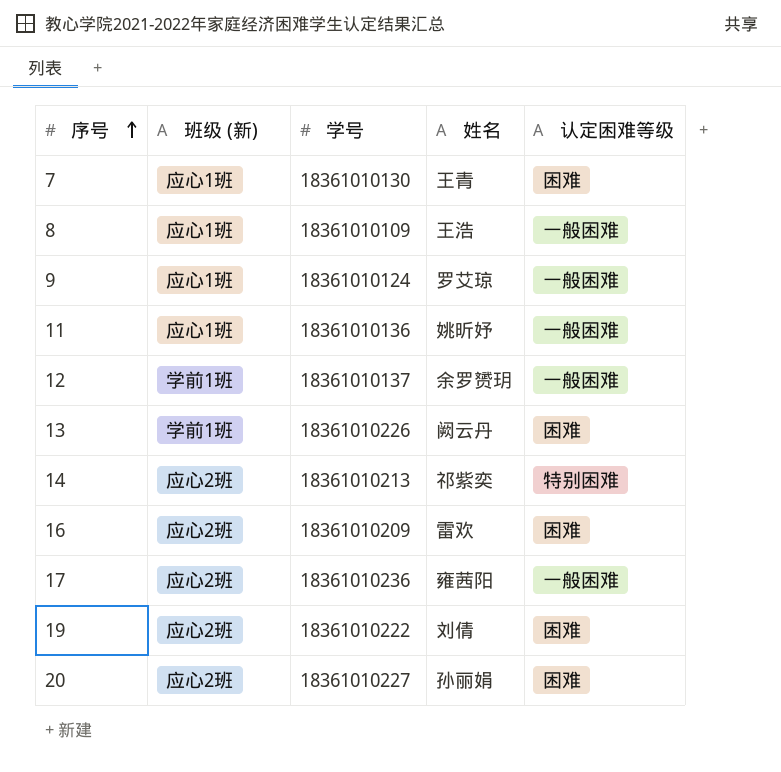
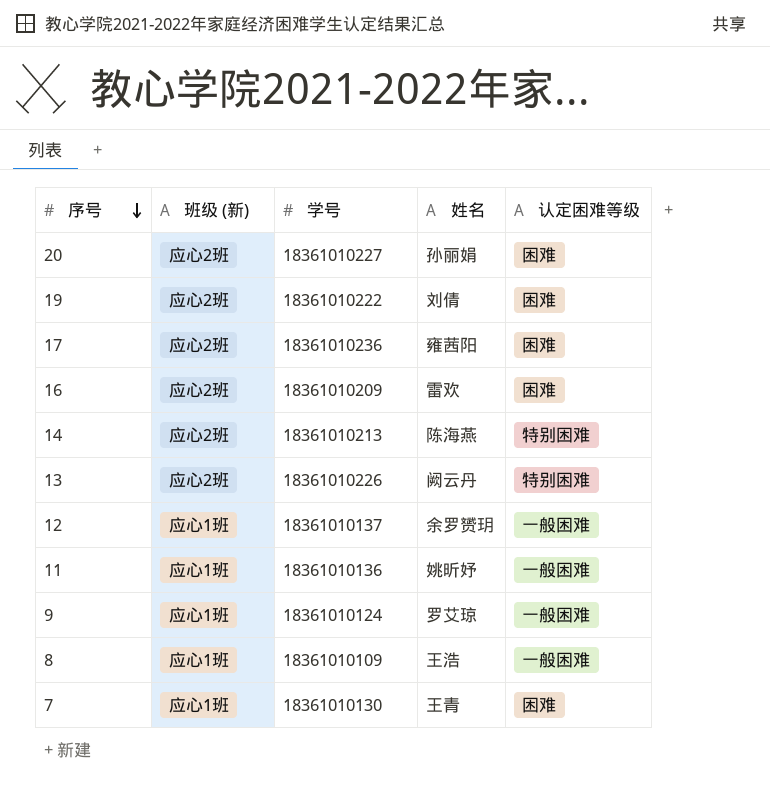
row order: 序号 ascending -> 序号 descending
17 | 认定困难等级: 一般困难 -> 困难
14 | 姓名: 祁紫奕 -> 陈海燕
13 | 班级 (新): 学前1班 -> 应心2班
13 | 认定困难等级: 困难 -> 特别困难
12 | 班级 (新): 学前1班 -> 应心1班

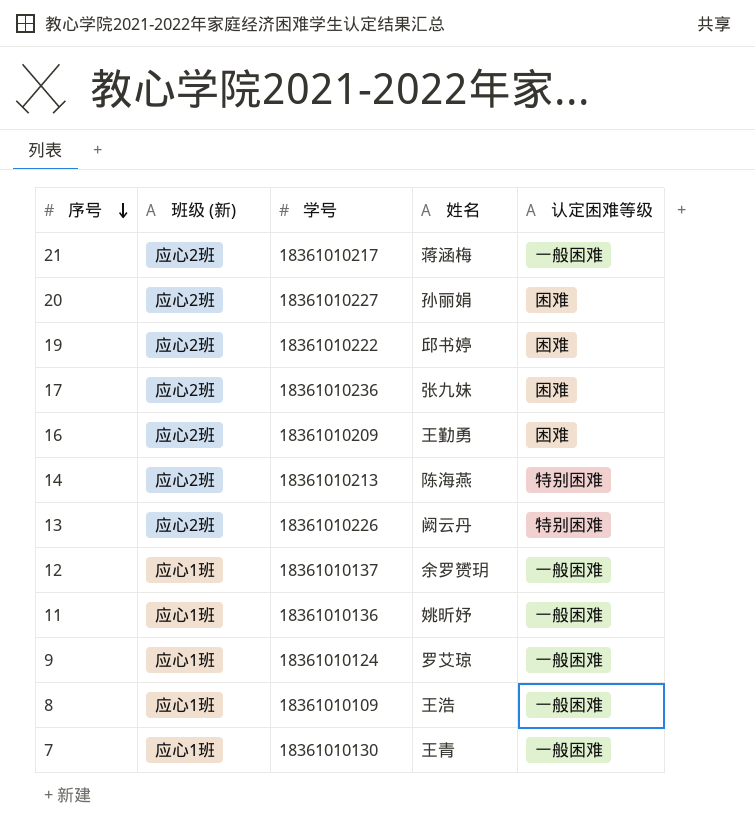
row 21: none -> 应心2班 | 18361010217 | 蒋涵梅 | 一般困难
19 | 姓名: 刘倩 -> 邱书婷
17 | 姓名: 雍茜阳 -> 张九妹
16 | 姓名: 雷欢 -> 王勤勇
7 | 认定困难等级: 困难 -> 一般困难

